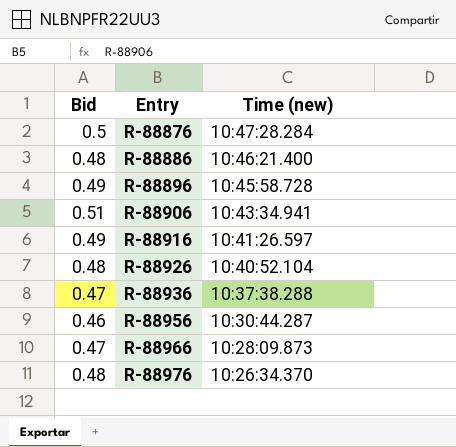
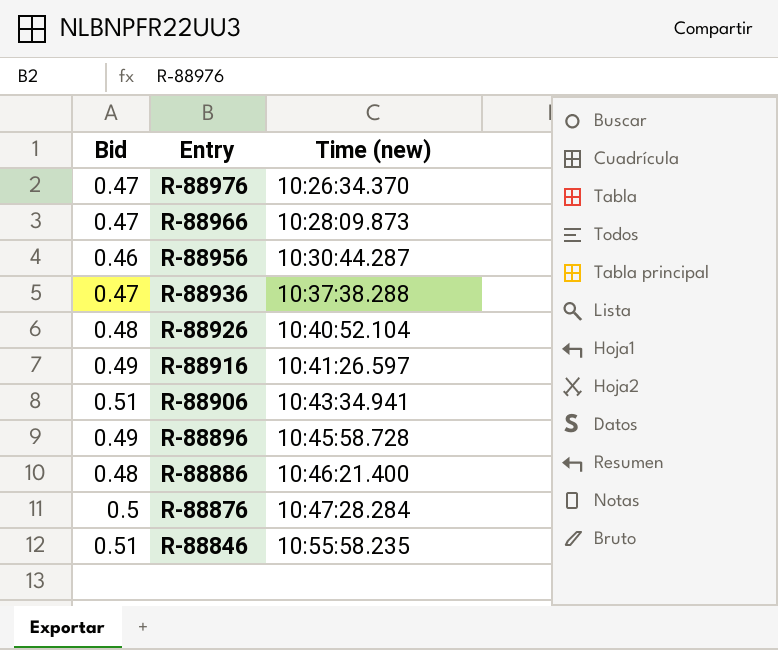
row order: Entry ascending -> Entry descending
R-88976 | Bid: 0.48 -> 0.47
row R-88846: none -> 0.51 | 10:55:58.235

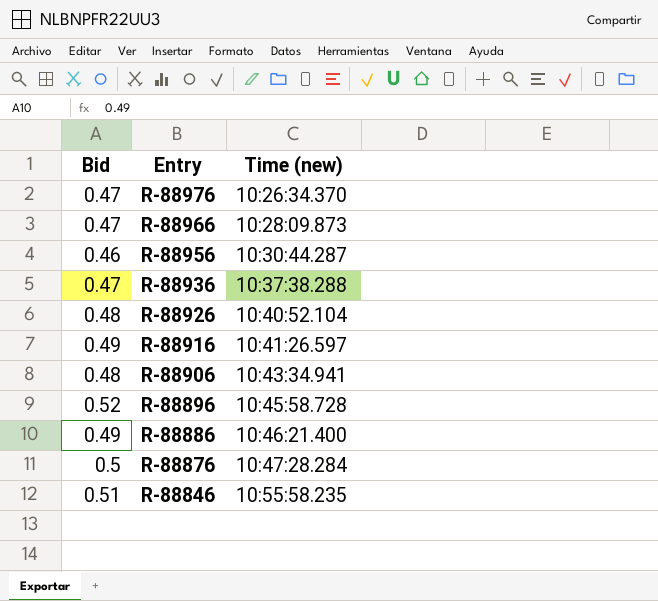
R-88906 | Bid: 0.51 -> 0.48
R-88896 | Bid: 0.49 -> 0.52
R-88886 | Bid: 0.48 -> 0.49

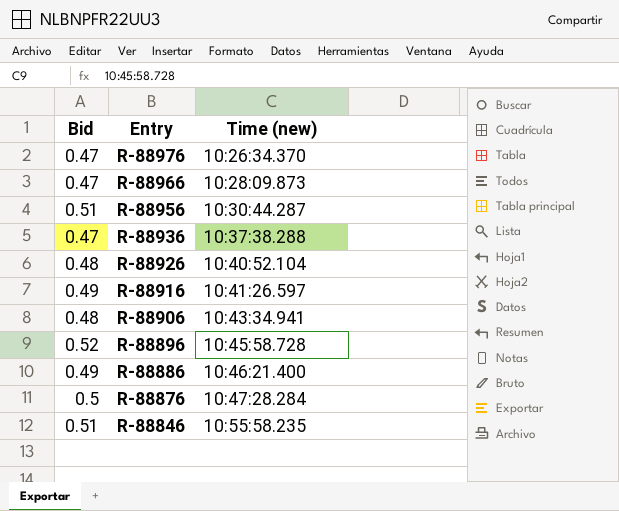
R-88956 | Bid: 0.46 -> 0.51

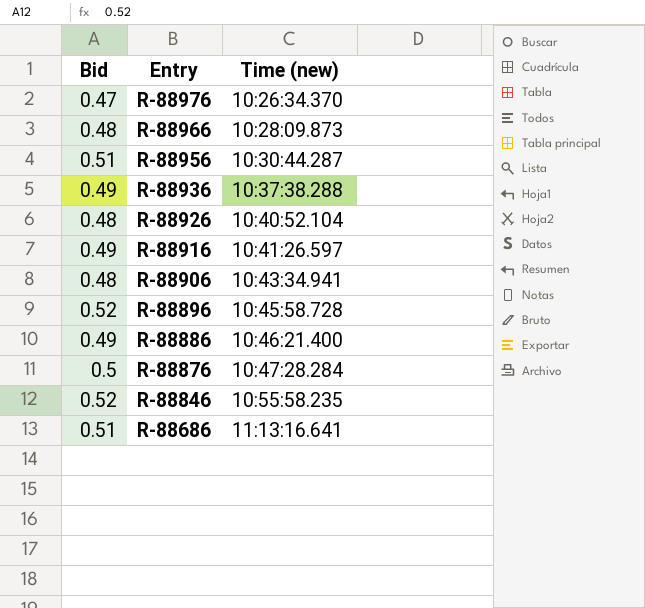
R-88966 | Bid: 0.47 -> 0.48
R-88936 | Bid: 0.47 -> 0.49
R-88846 | Bid: 0.51 -> 0.52
row R-88686: none -> 0.51 | 11:13:16.641

